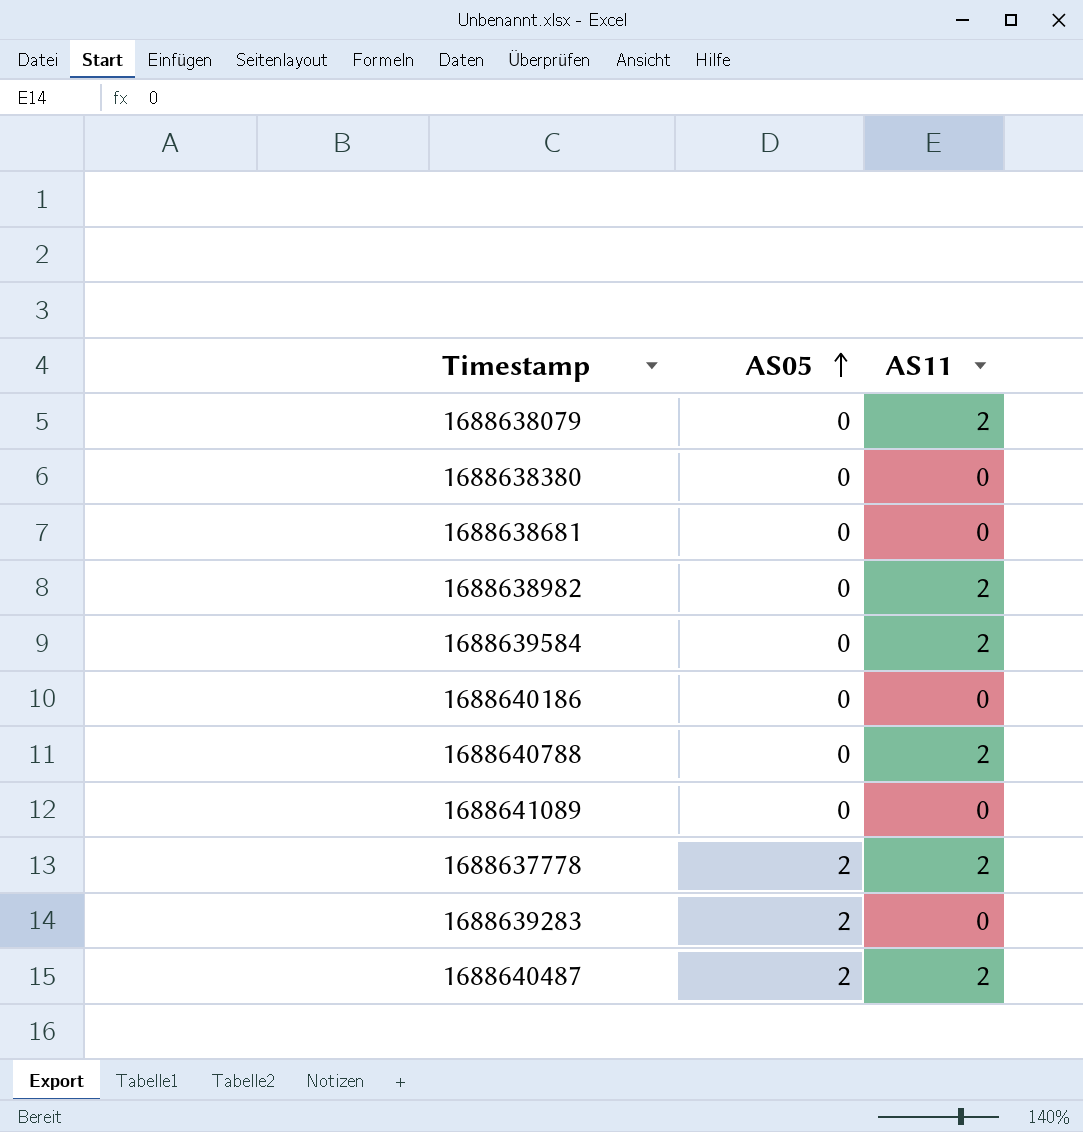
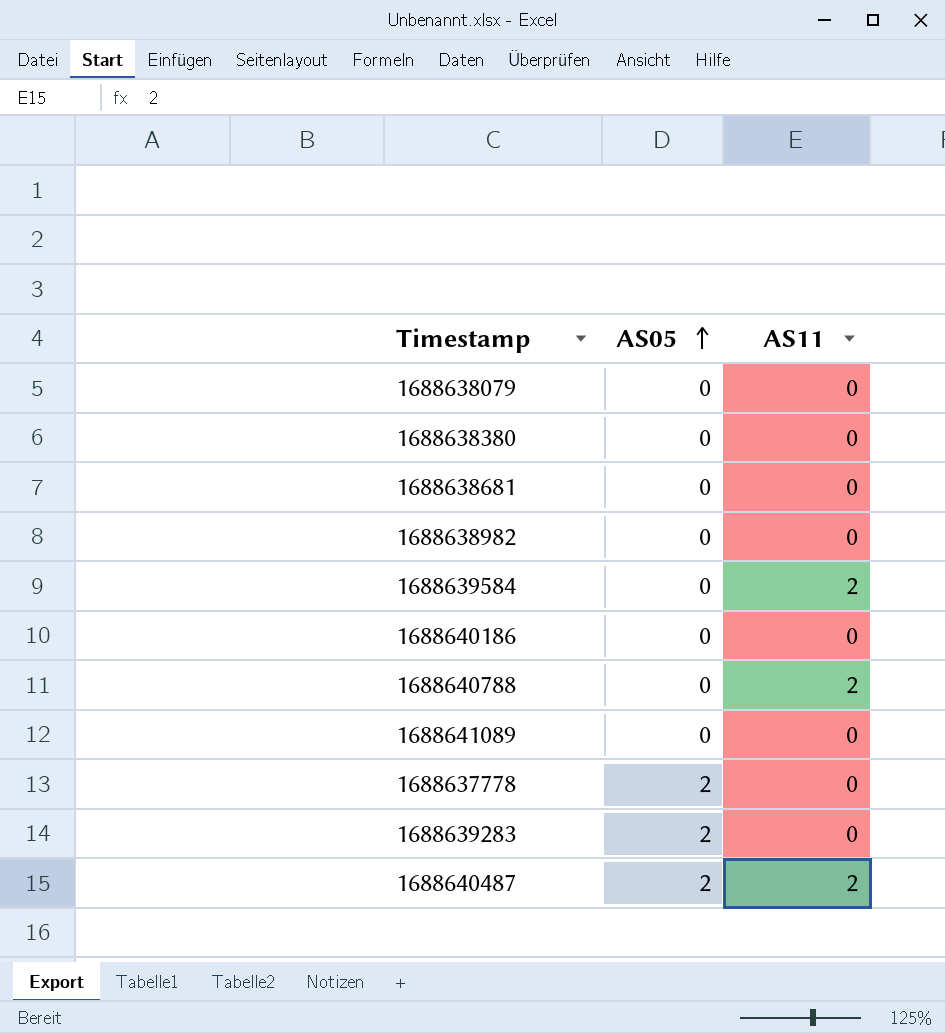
1688638079 | AS11: 2 -> 0
1688638982 | AS11: 2 -> 0
1688637778 | AS11: 2 -> 0

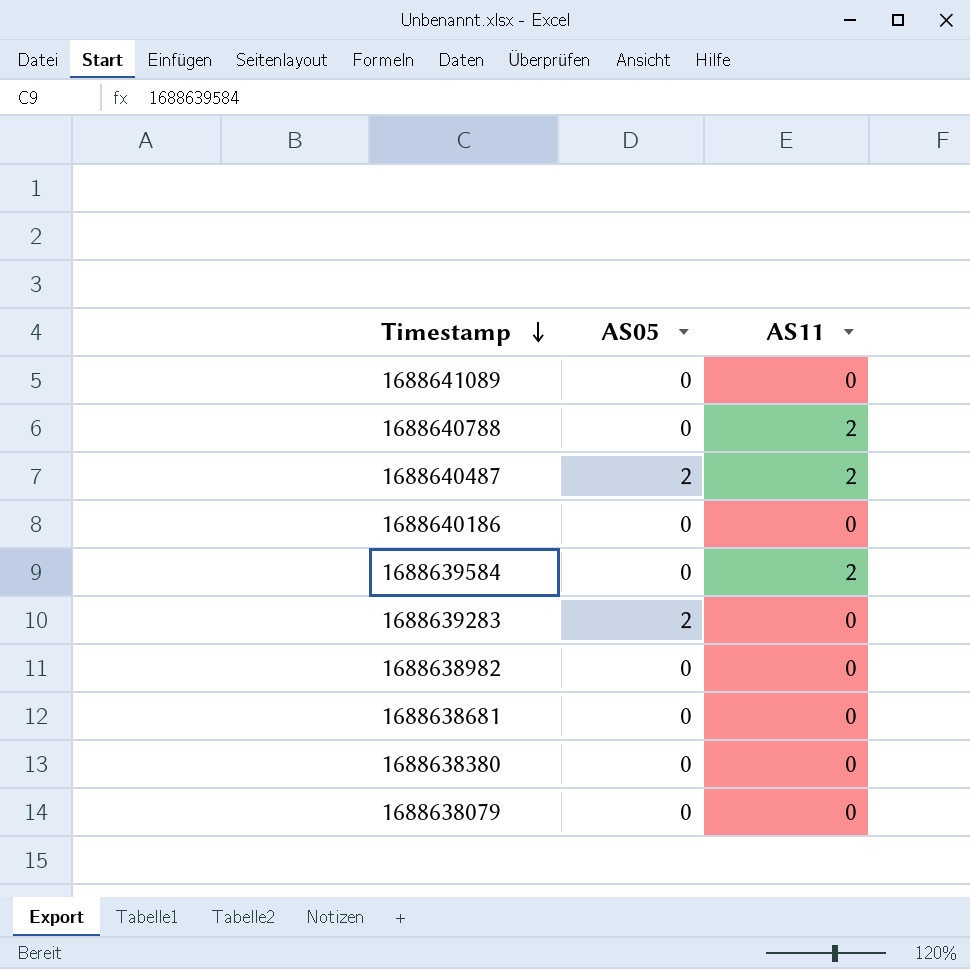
row order: AS05 ascending -> Timestamp descending
row 1688637778: 2 | 0 -> none

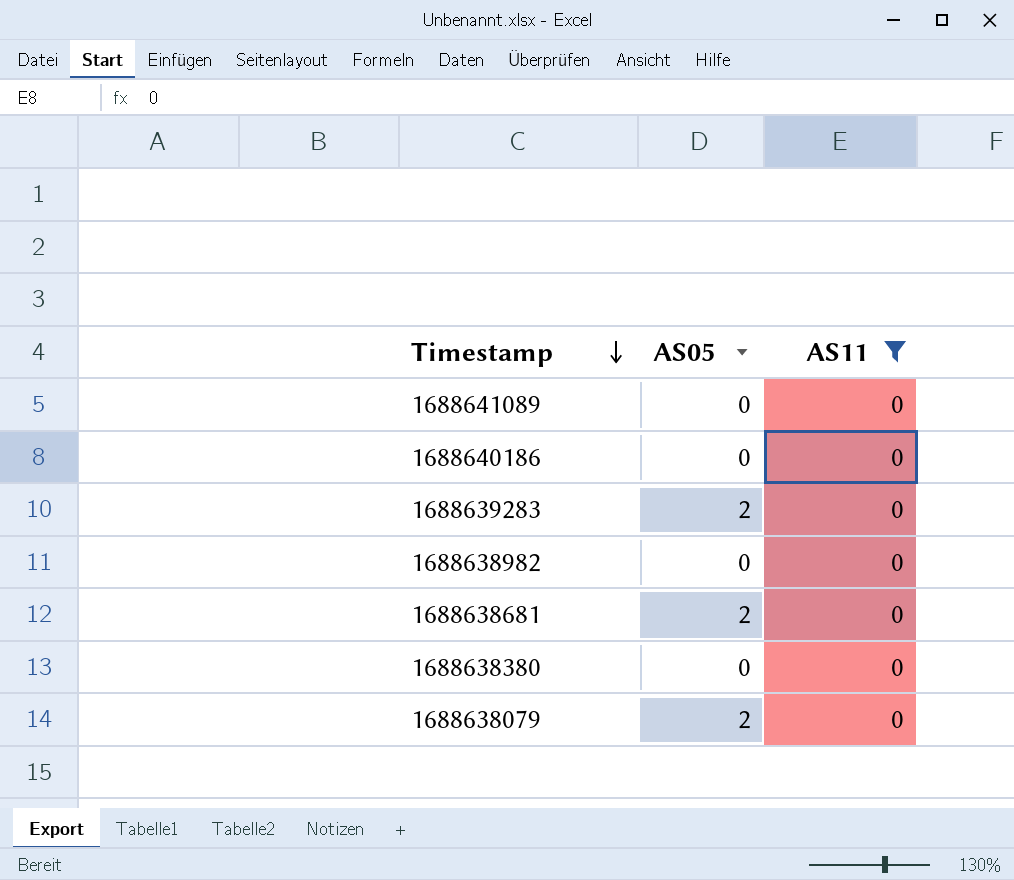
filter: none -> AS11 = 0
1688638681 | AS05: 0 -> 2
1688638079 | AS05: 0 -> 2

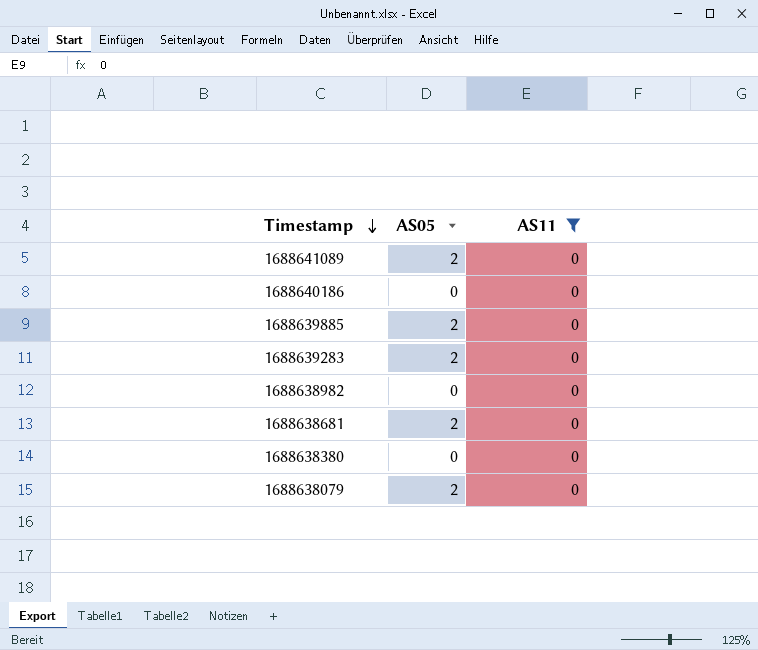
1688641089 | AS05: 0 -> 2
row 1688639885: none -> 2 | 0

